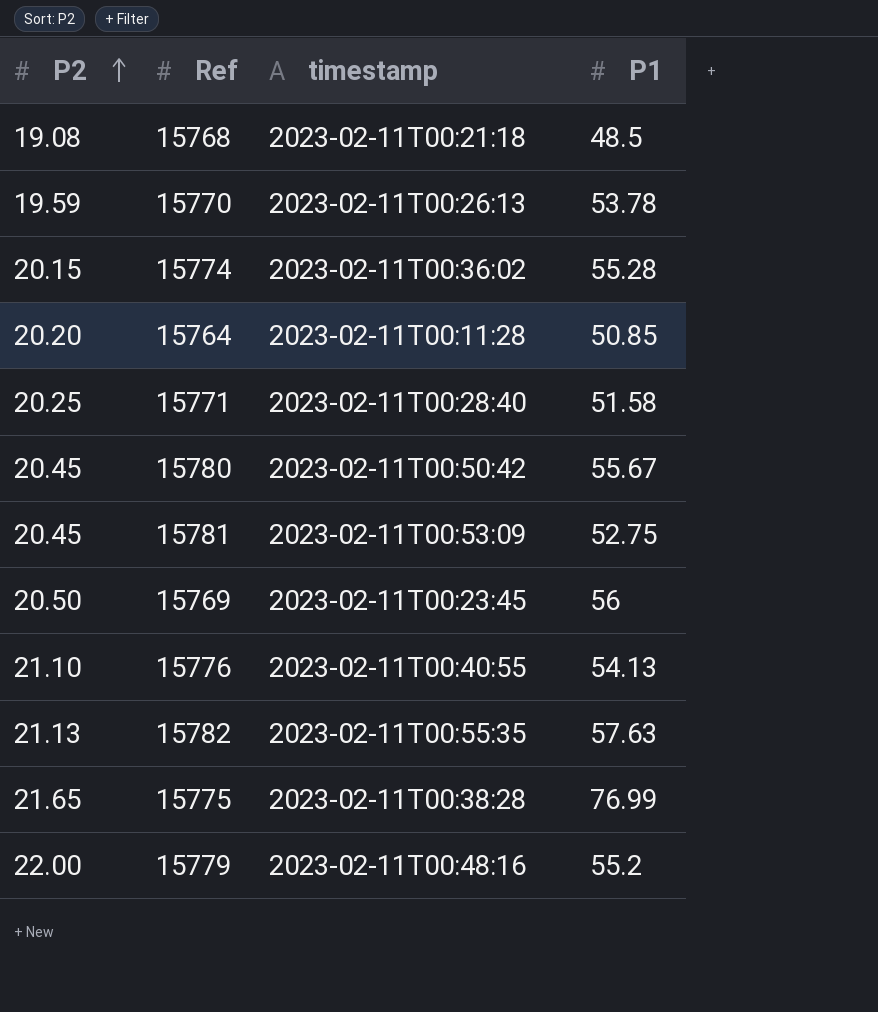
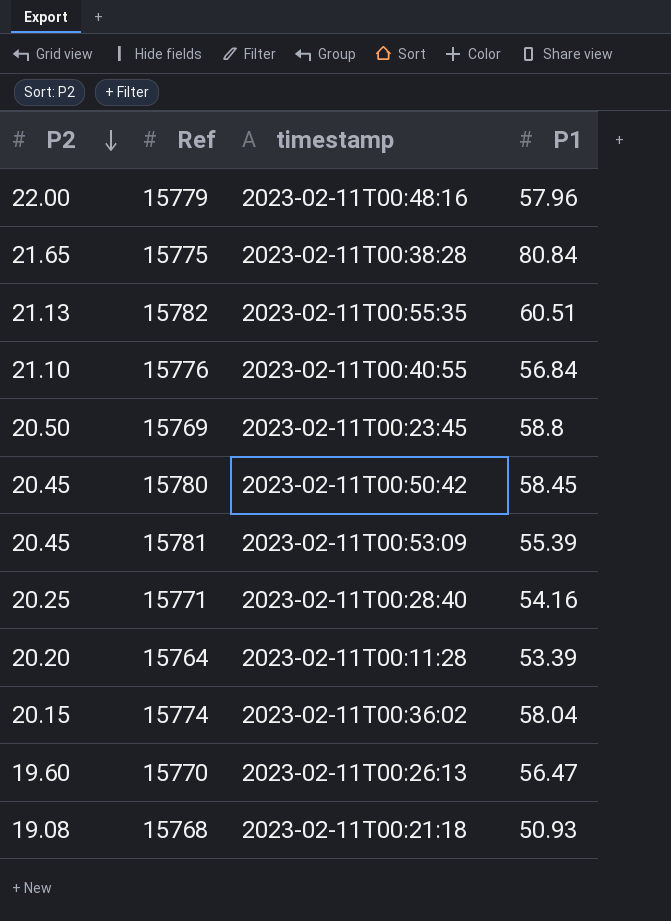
row order: P2 ascending -> P2 descending
15779 | P1: 55.2 -> 57.96
15775 | P1: 76.99 -> 80.84
15782 | P1: 57.63 -> 60.51
15776 | P1: 54.13 -> 56.84
15769 | P1: 56 -> 58.8
15780 | P1: 55.67 -> 58.45
15781 | P1: 52.75 -> 55.39
15771 | P1: 51.58 -> 54.16
15764 | P1: 50.85 -> 53.39
15774 | P1: 55.28 -> 58.04
15770 | P2: 19.59 -> 19.60
15770 | P1: 53.78 -> 56.47
15768 | P1: 48.5 -> 50.93

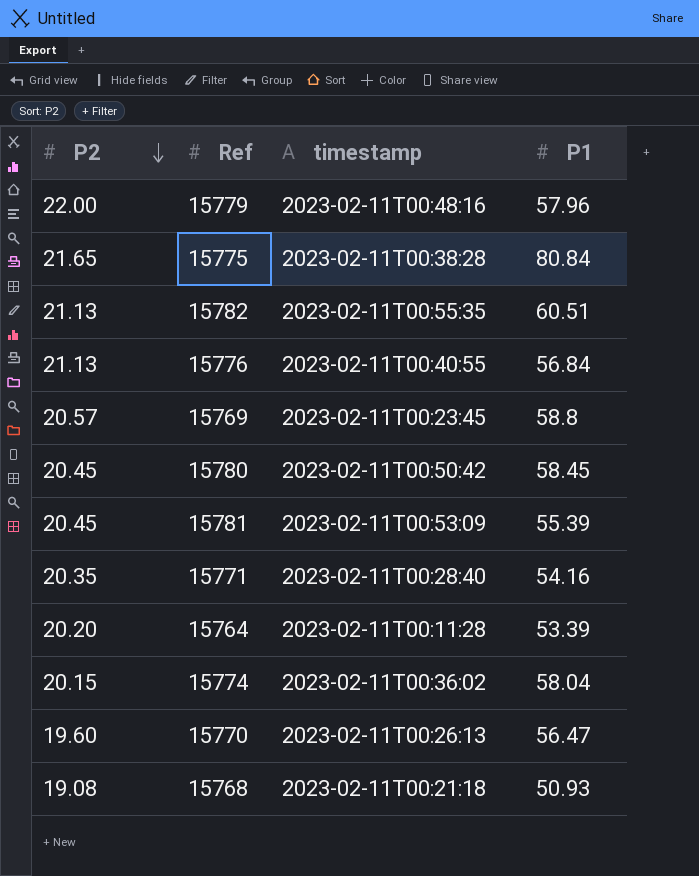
15776 | P2: 21.10 -> 21.13
15769 | P2: 20.50 -> 20.57
15771 | P2: 20.25 -> 20.35

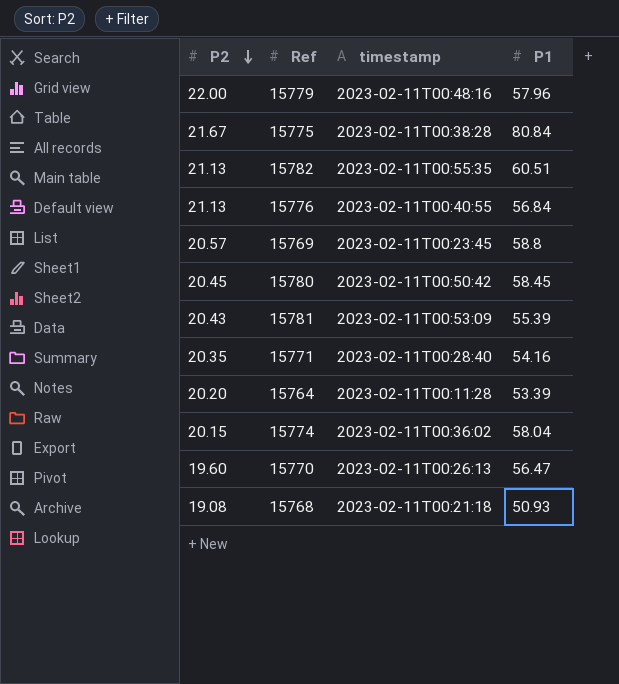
15775 | P2: 21.65 -> 21.67
15781 | P2: 20.45 -> 20.43

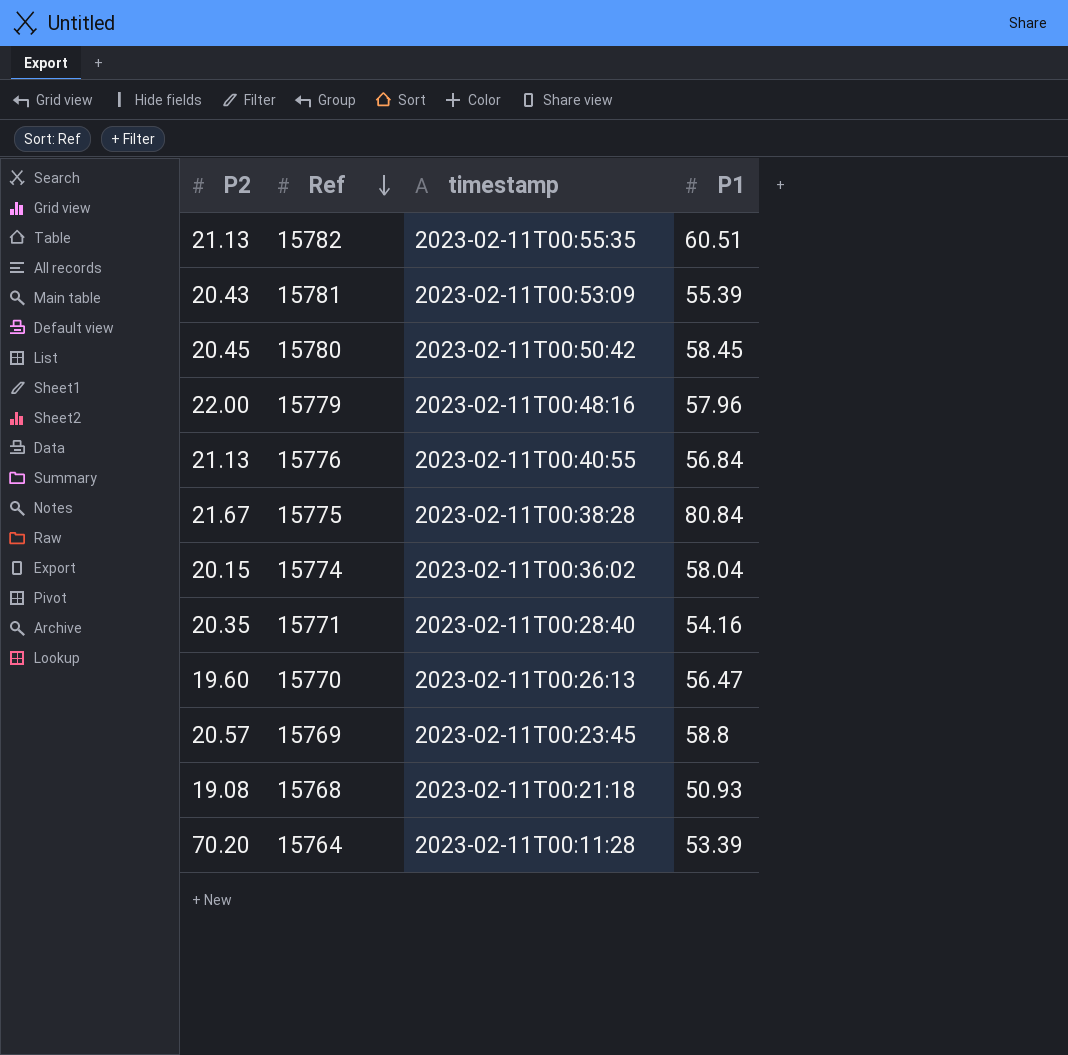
row order: P2 descending -> Ref descending
15764 | P2: 20.20 -> 70.20

